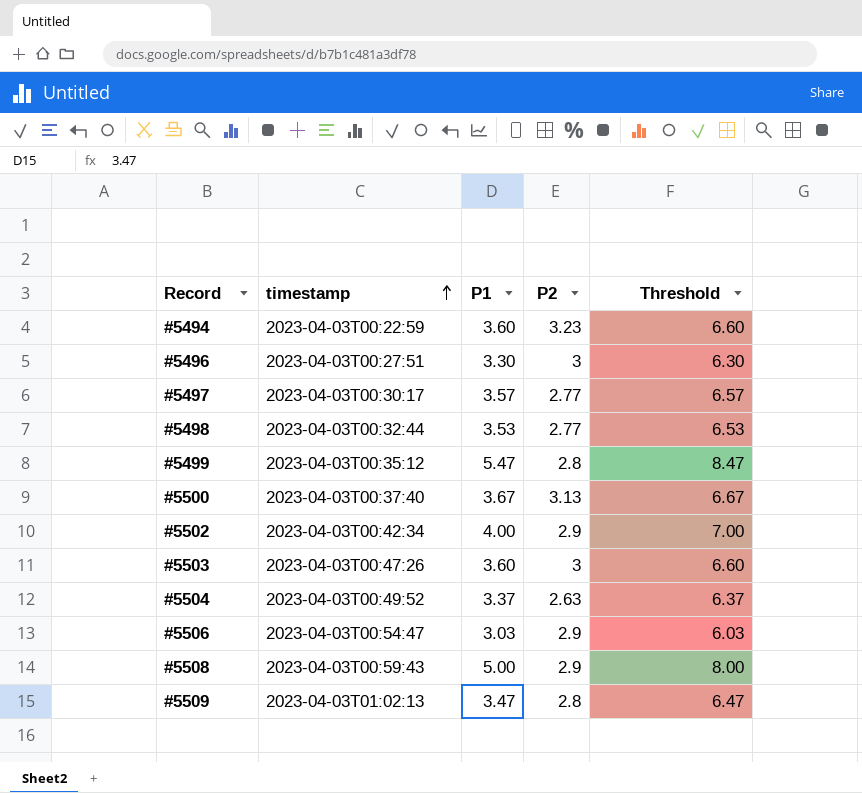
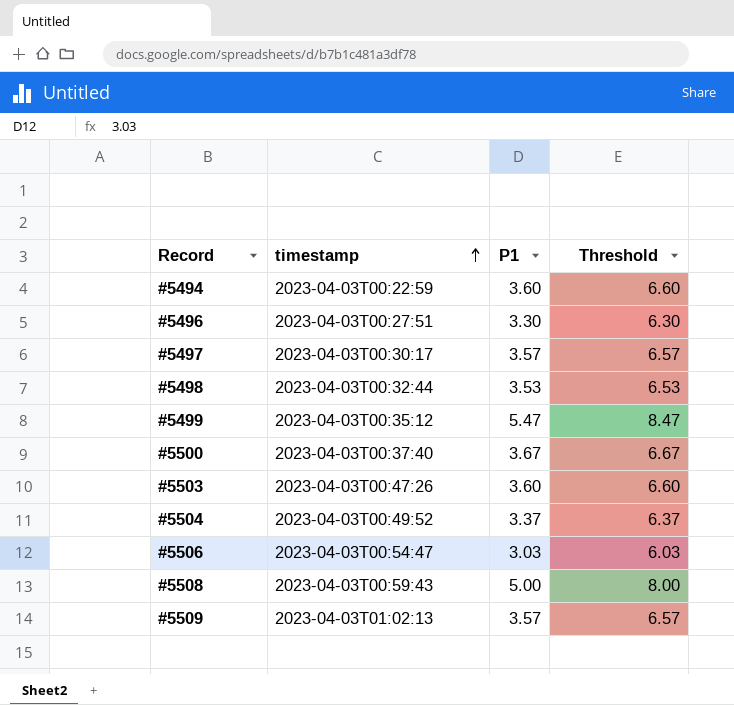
column P2 | position: 4 -> none
row #5502: 2023-04-03T00:42:34 | 4.00 | 2.9 | 7.00 -> none
#5509 | P1: 3.47 -> 3.57
#5509 | Threshold: 6.47 -> 6.57

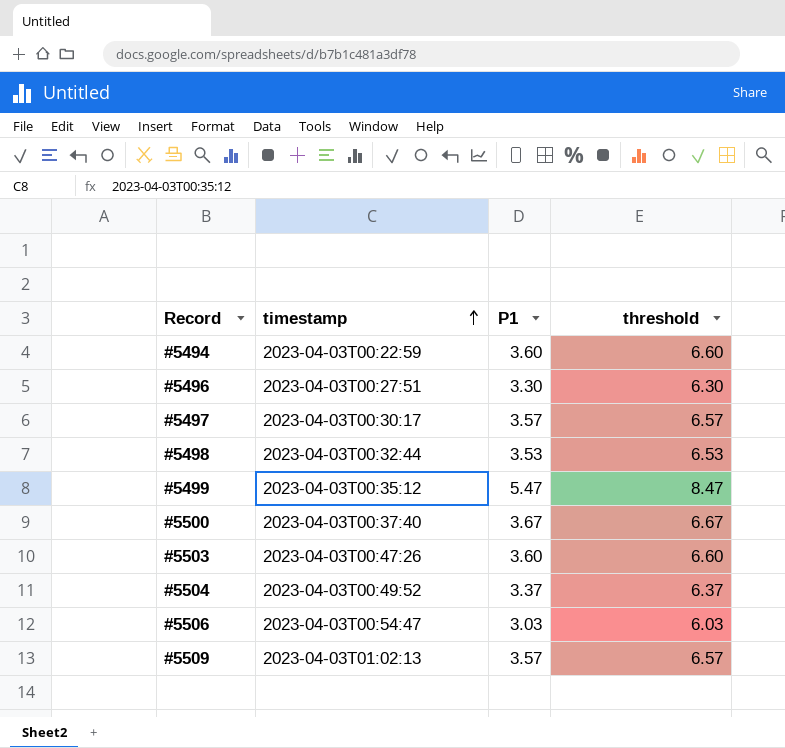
column name: Threshold -> threshold
row #5508: 2023-04-03T00:59:43 | 5.00 | 8.00 -> none

